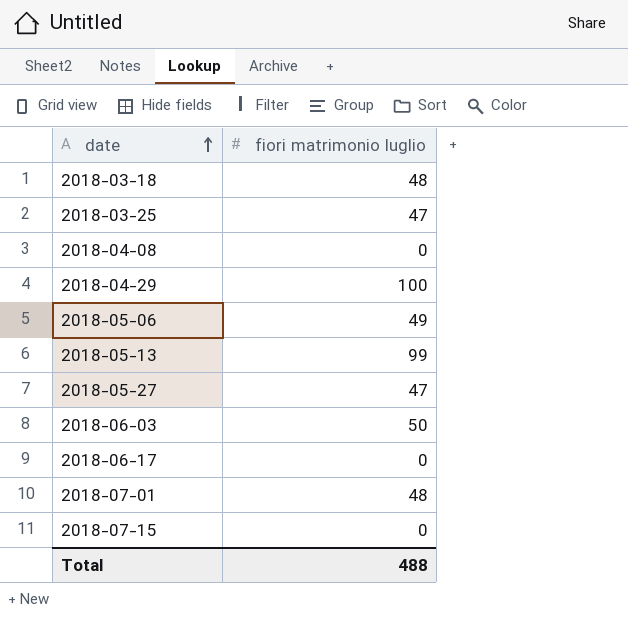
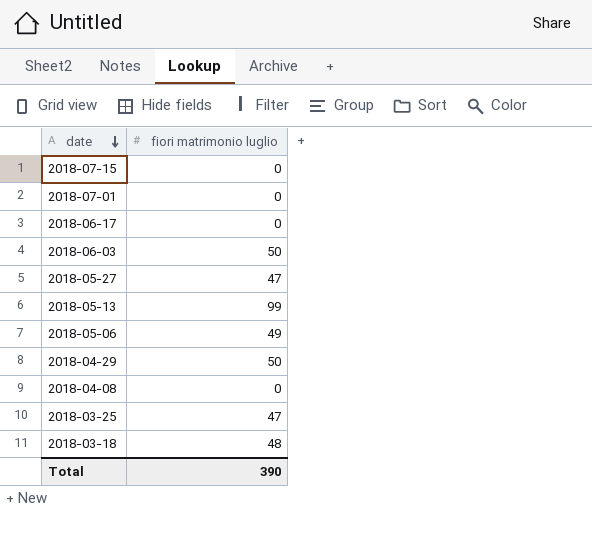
row order: date ascending -> date descending
2018-07-01 | fiori matrimonio luglio: 48 -> 0
2018-04-29 | fiori matrimonio luglio: 100 -> 50
Total | fiori matrimonio luglio: 488 -> 390

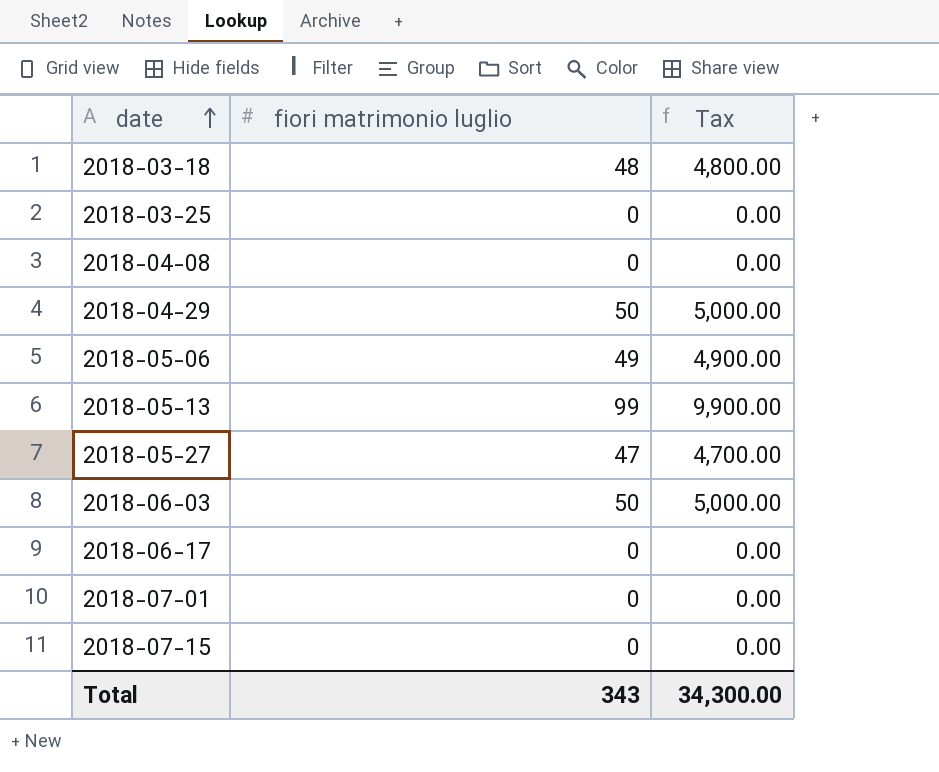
row order: date descending -> date ascending
column Tax | formula: none -> [fiori matrimonio luglio] * 100
2018-03-25 | fiori matrimonio luglio: 47 -> 0
Total | fiori matrimonio luglio: 390 -> 343

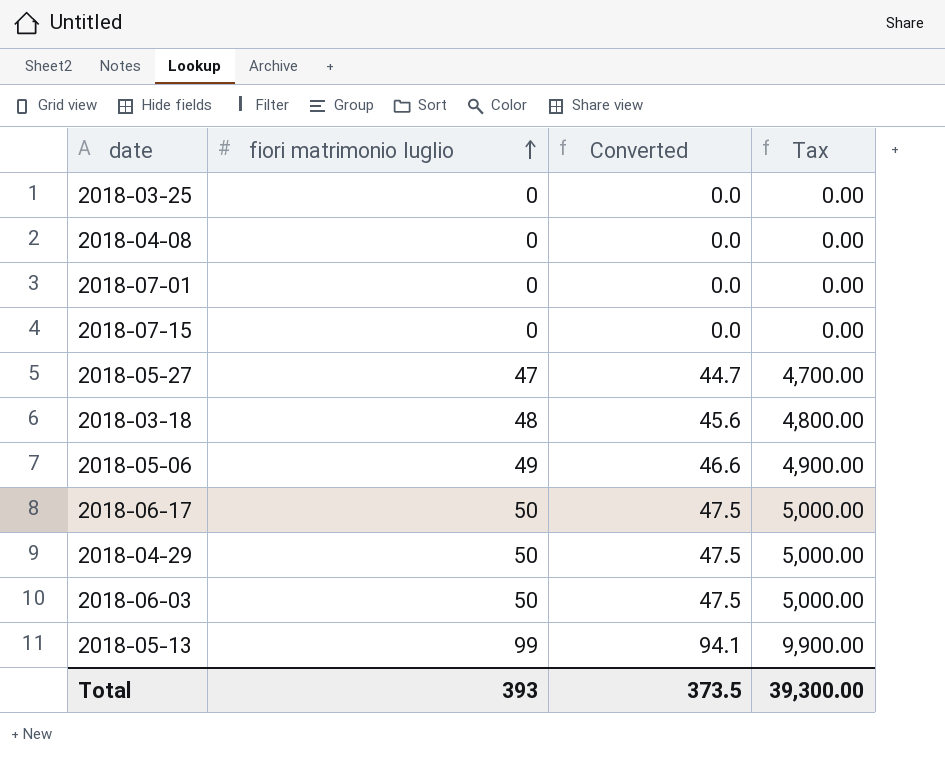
row order: date ascending -> fiori matrimonio luglio ascending
column Converted | formula: none -> [fiori matrimonio luglio] * 0.95
2018-06-17 | fiori matrimonio luglio: 0 -> 50
2018-06-17 | Tax: 0.00 -> 5,000.00
Total | fiori matrimonio luglio: 343 -> 393
Total | Tax: 34,300.00 -> 39,300.00

